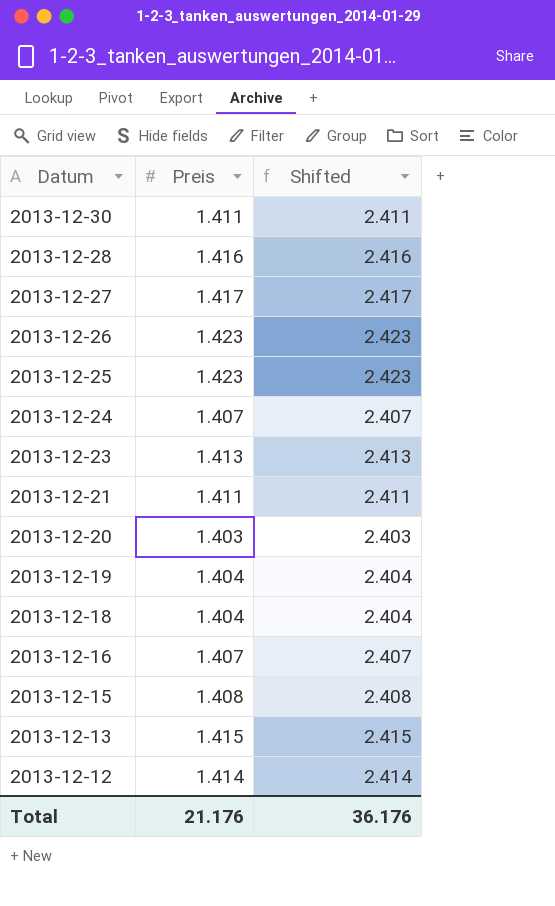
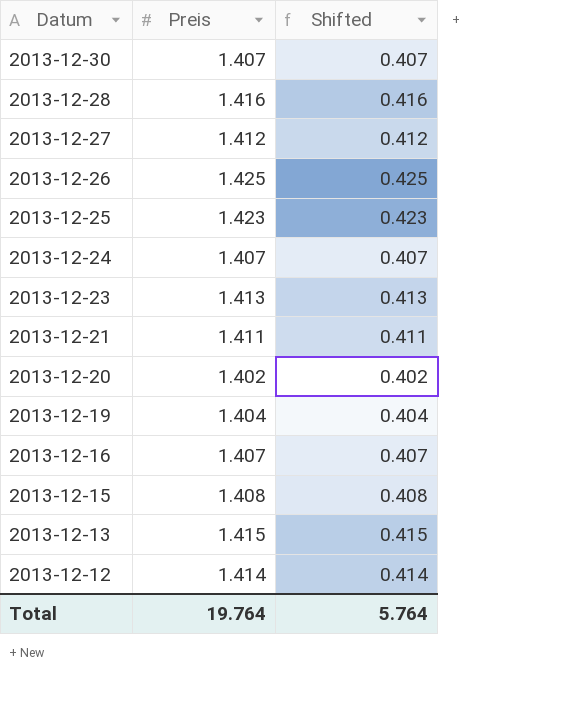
column Shifted | formula: [Preis] + 1 -> [Preis] - 1
row 2013-12-18: 1.404 | 2.404 -> none
2013-12-30 | Preis: 1.411 -> 1.407
2013-12-27 | Preis: 1.417 -> 1.412
2013-12-26 | Preis: 1.423 -> 1.425
2013-12-20 | Preis: 1.403 -> 1.402
Total | Preis: 21.176 -> 19.764
Total | Shifted: 36.176 -> 5.764

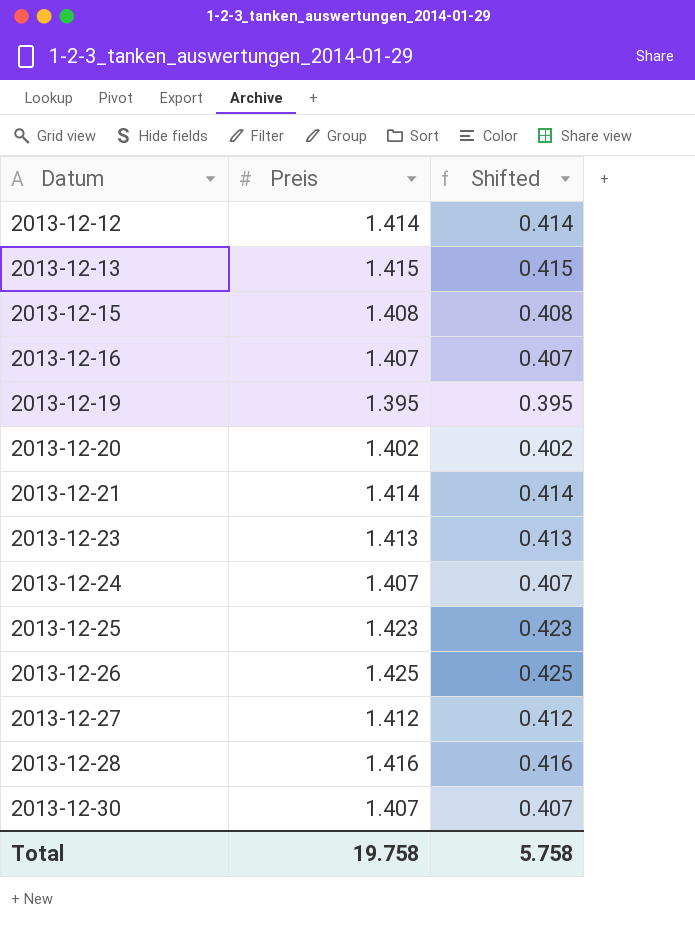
row order: Datum descending -> Datum ascending
2013-12-19 | Preis: 1.404 -> 1.395
2013-12-19 | Shifted: 0.404 -> 0.395
2013-12-21 | Preis: 1.411 -> 1.414
2013-12-21 | Shifted: 0.411 -> 0.414
Total | Preis: 19.764 -> 19.758
Total | Shifted: 5.764 -> 5.758

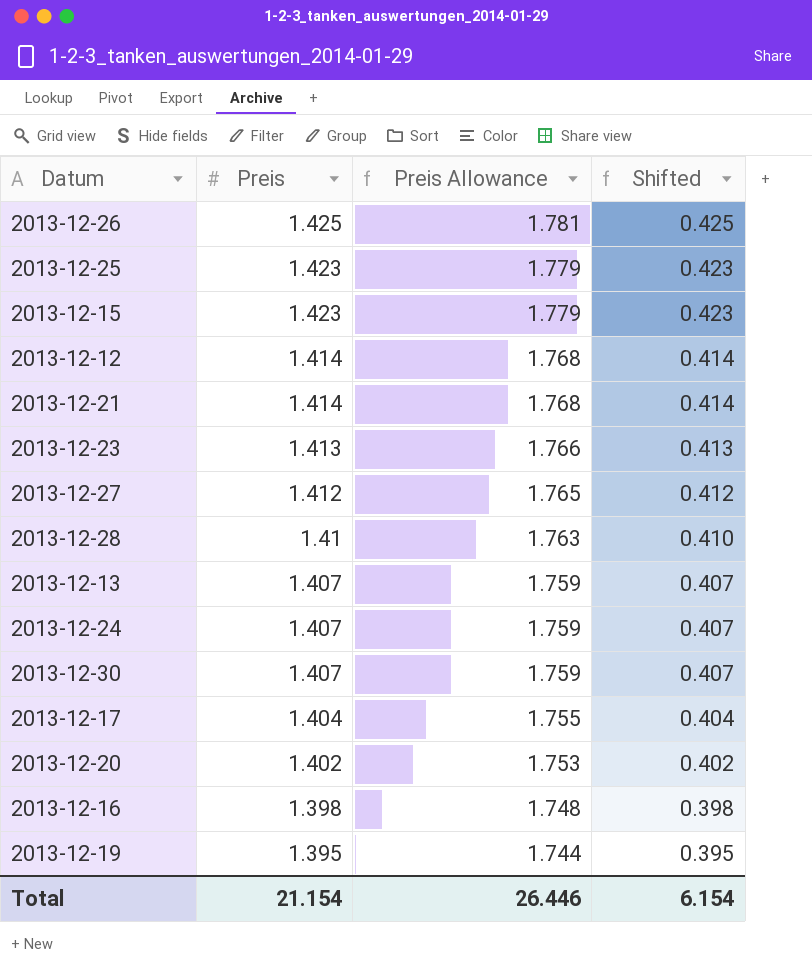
row order: Datum ascending -> Preis descending
column Preis Allowance | formula: none -> [Preis] * 1.25
2013-12-15 | Preis: 1.408 -> 1.423
2013-12-15 | Shifted: 0.408 -> 0.423
2013-12-28 | Preis: 1.416 -> 1.41
2013-12-28 | Shifted: 0.416 -> 0.410
2013-12-13 | Preis: 1.415 -> 1.407
2013-12-13 | Shifted: 0.415 -> 0.407
row 2013-12-17: none -> 1.404 | 1.755 | 0.404
2013-12-16 | Preis: 1.407 -> 1.398
2013-12-16 | Shifted: 0.407 -> 0.398
Total | Preis: 19.758 -> 21.154
Total | Shifted: 5.758 -> 6.154

